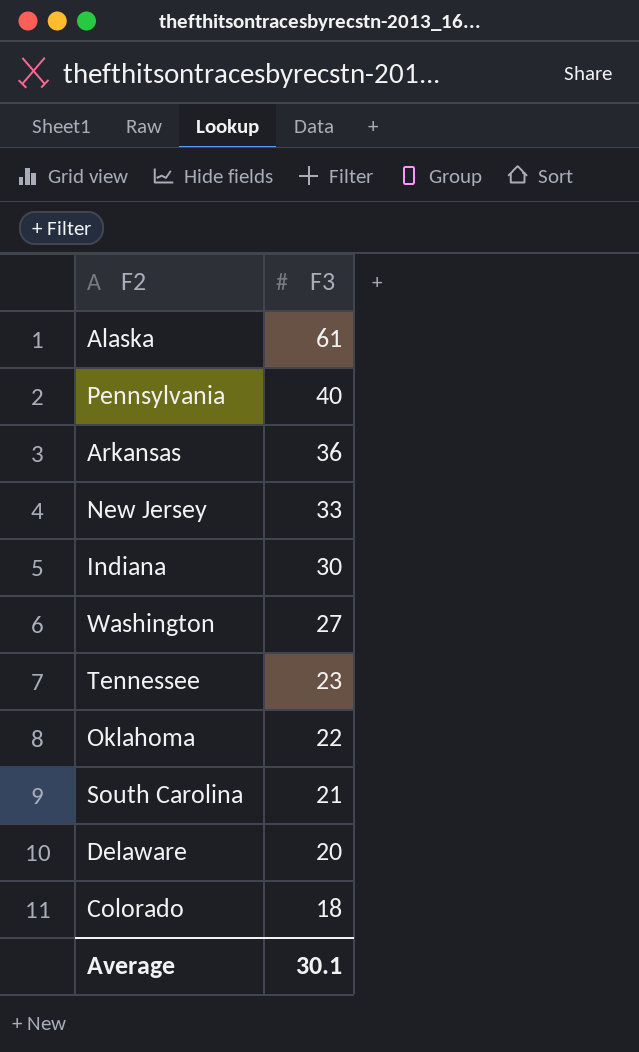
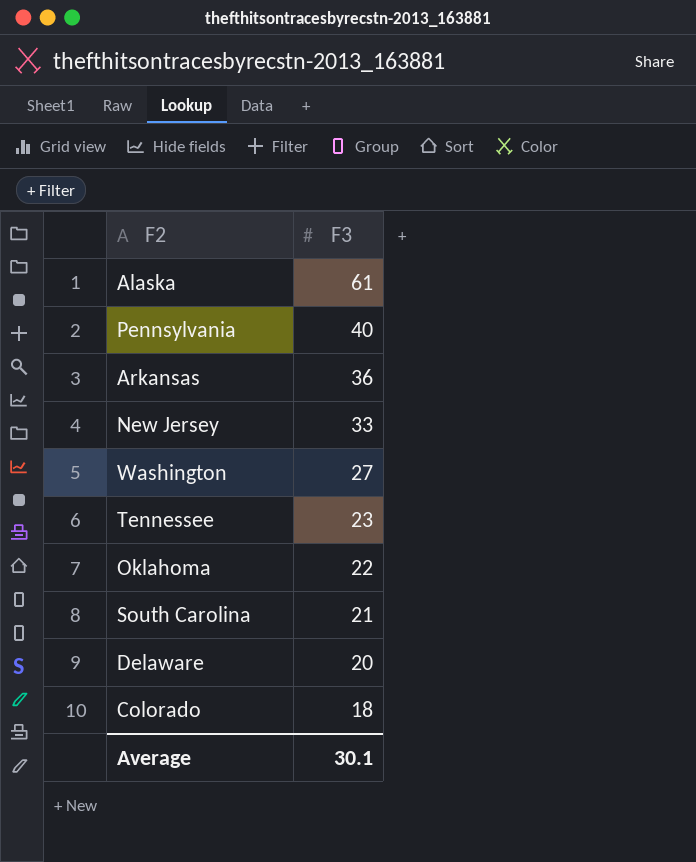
row Indiana: 30 -> none

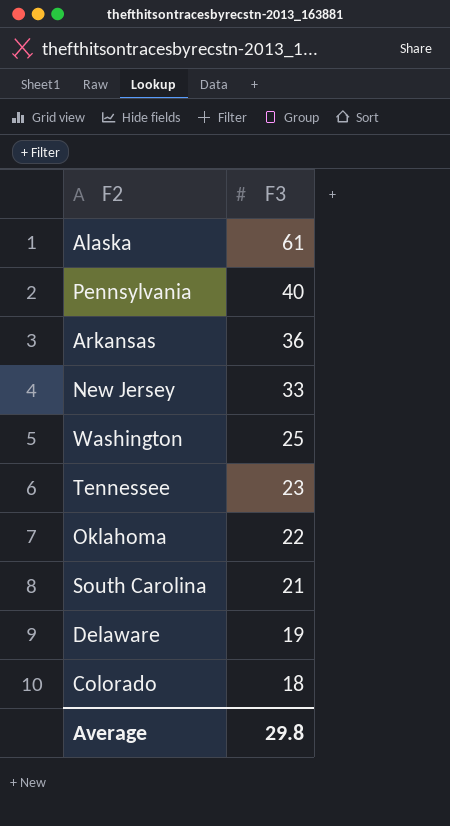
Washington | F3: 27 -> 25
Delaware | F3: 20 -> 19
Average | F3: 30.1 -> 29.8

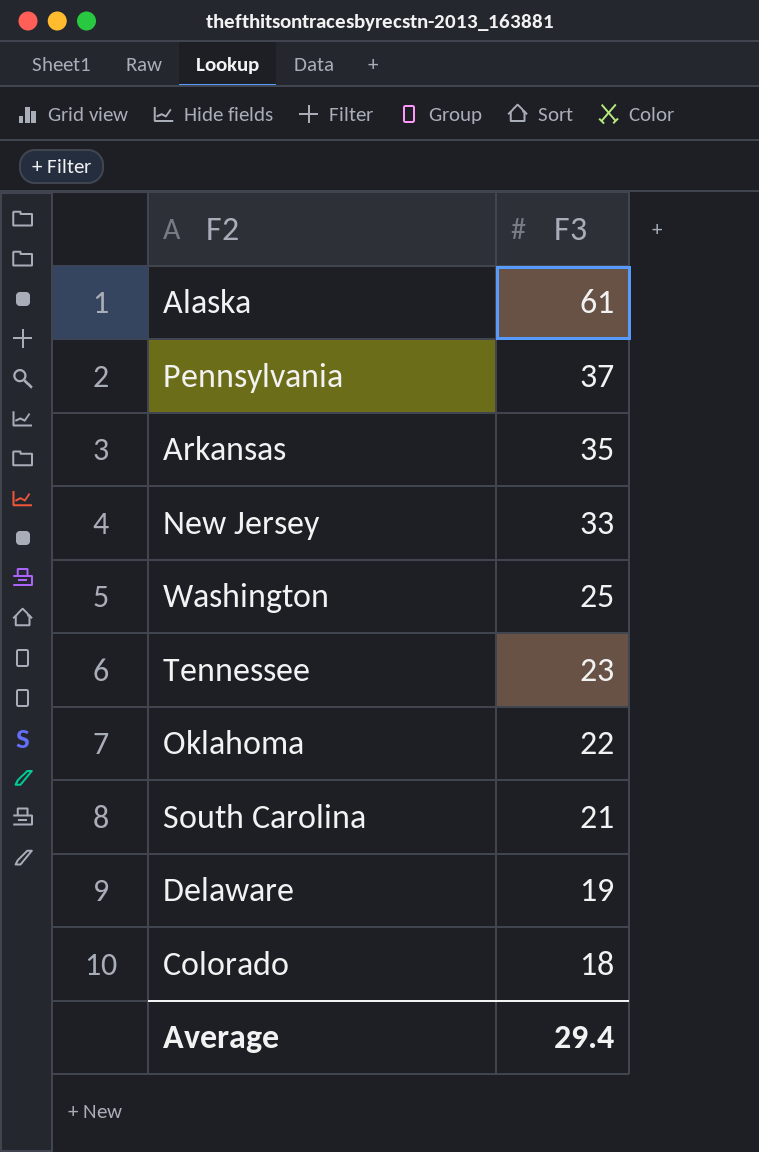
Pennsylvania | F3: 40 -> 37
Arkansas | F3: 36 -> 35
Average | F3: 29.8 -> 29.4

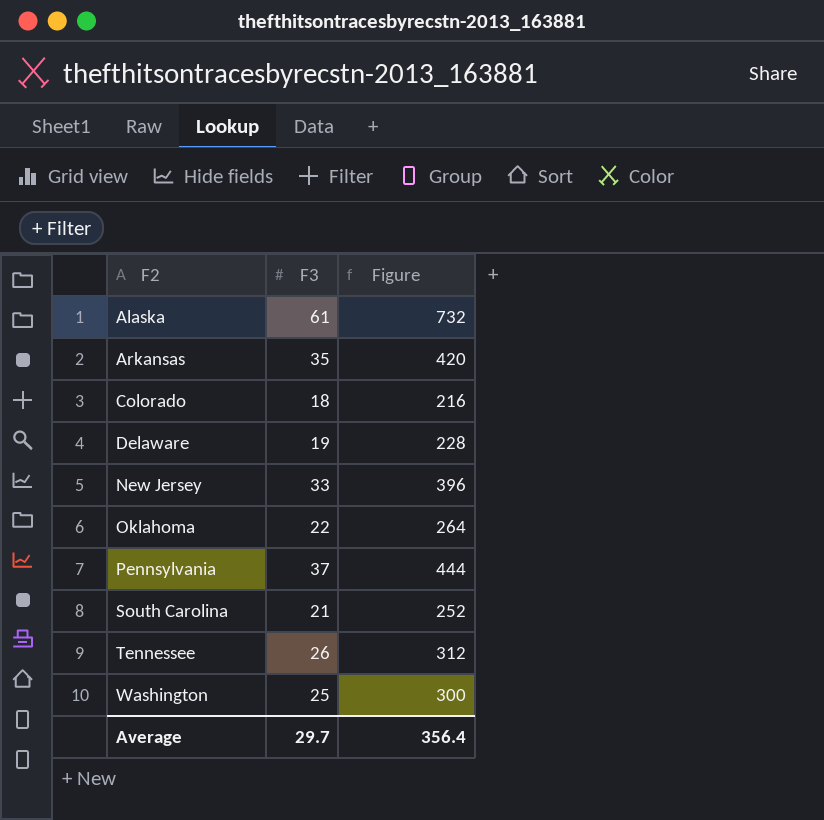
row order: F3 descending -> F2 ascending
column Figure | formula: none -> [F3] * 12
Tennessee | F3: 23 -> 26
Average | F3: 29.4 -> 29.7

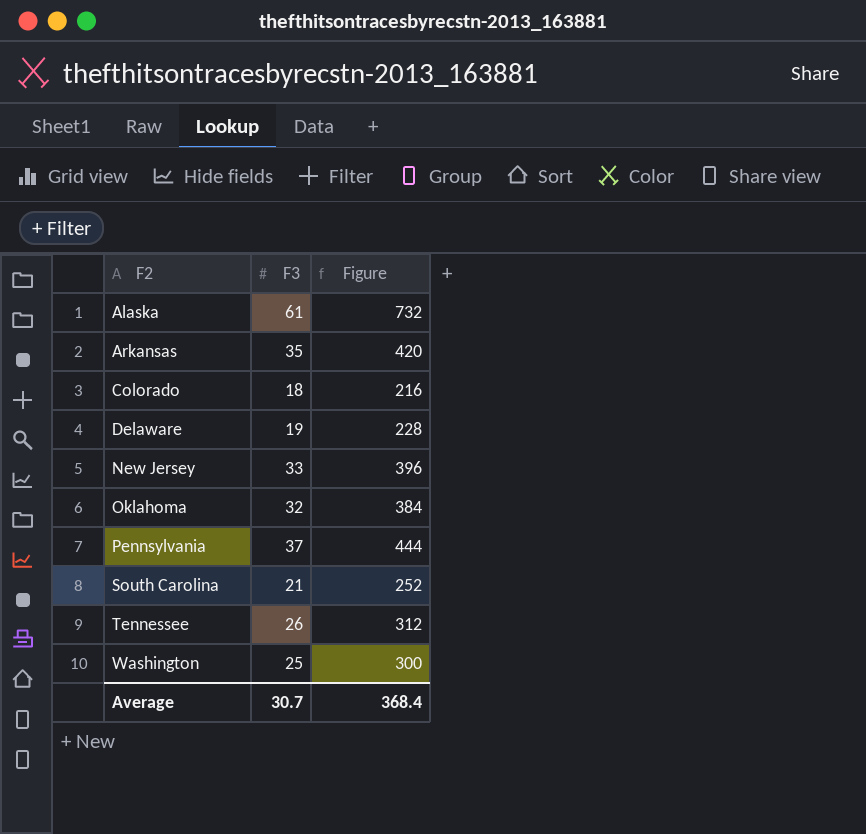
Oklahoma | F3: 22 -> 32
Oklahoma | Figure: 264 -> 384
Average | F3: 29.7 -> 30.7
Average | Figure: 356.4 -> 368.4

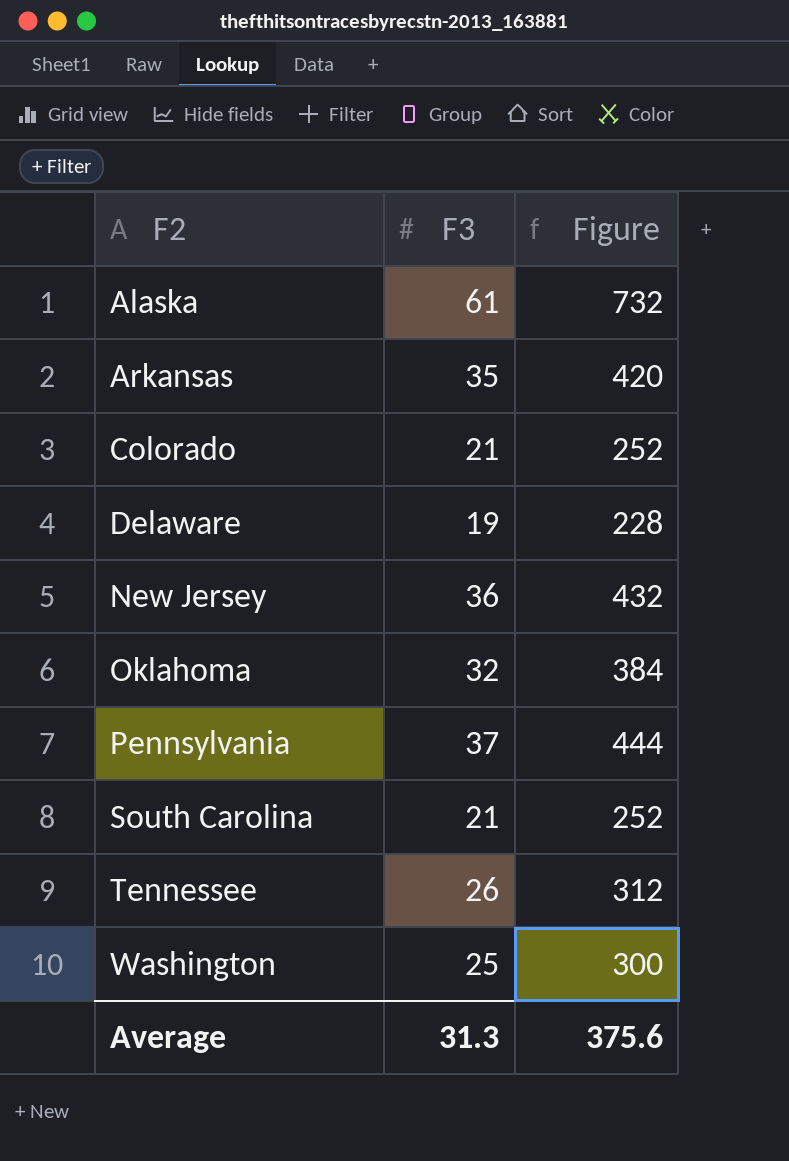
Colorado | F3: 18 -> 21
Colorado | Figure: 216 -> 252
New Jersey | F3: 33 -> 36
New Jersey | Figure: 396 -> 432
Average | F3: 30.7 -> 31.3
Average | Figure: 368.4 -> 375.6

